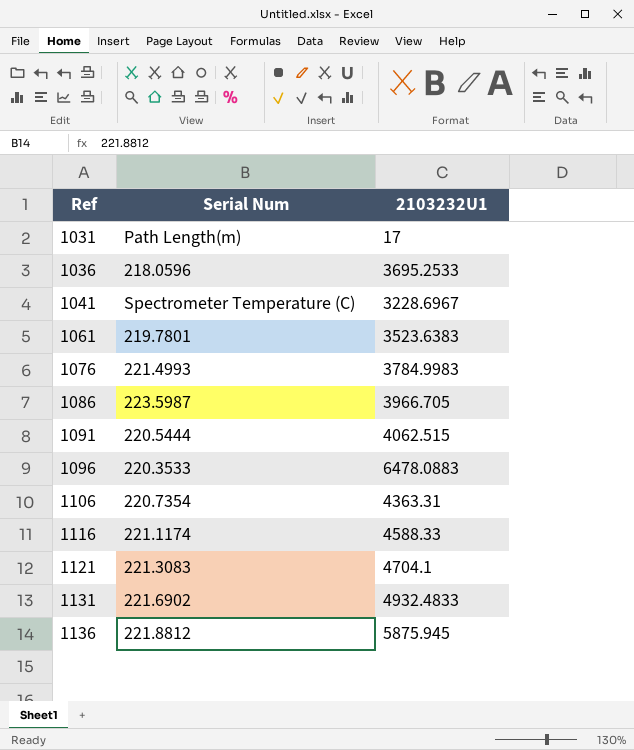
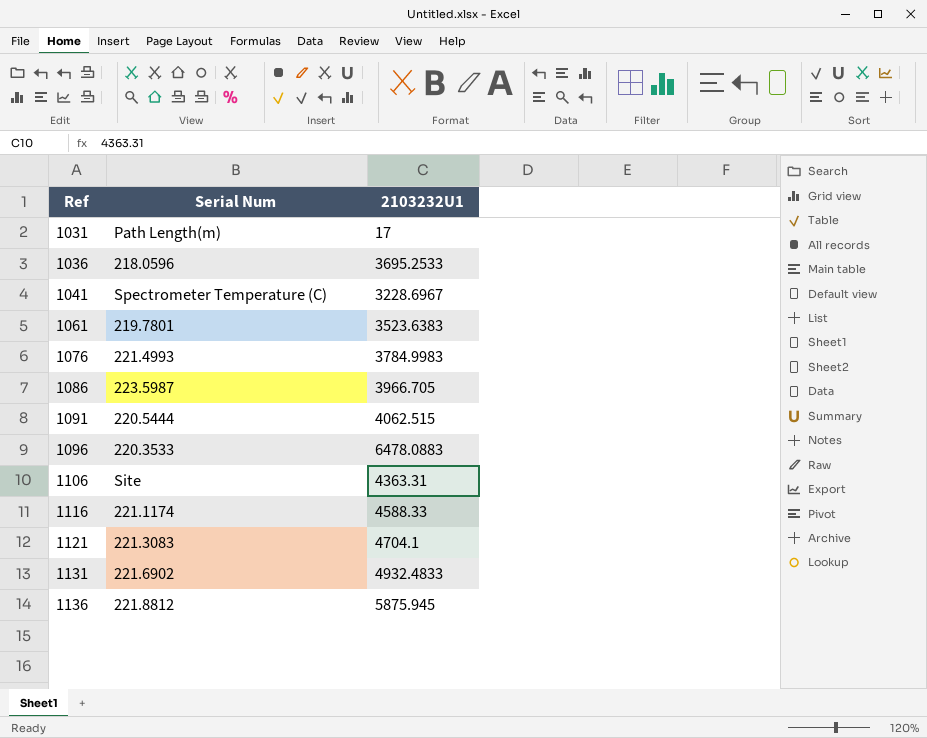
1106 | Serial Num: 220.7354 -> Site

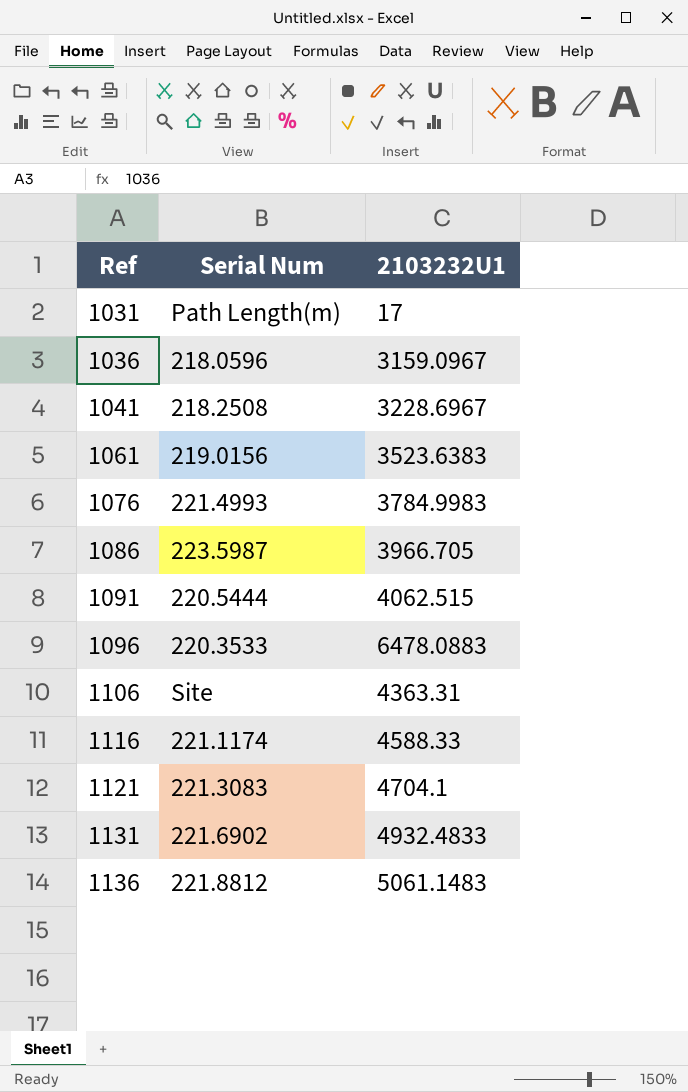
1036 | 2103232U1: 3695.2533 -> 3159.0967
1041 | Serial Num: Spectrometer Temperature (C) -> 218.2508
1061 | Serial Num: 219.7801 -> 219.0156
1136 | 2103232U1: 5875.945 -> 5061.1483

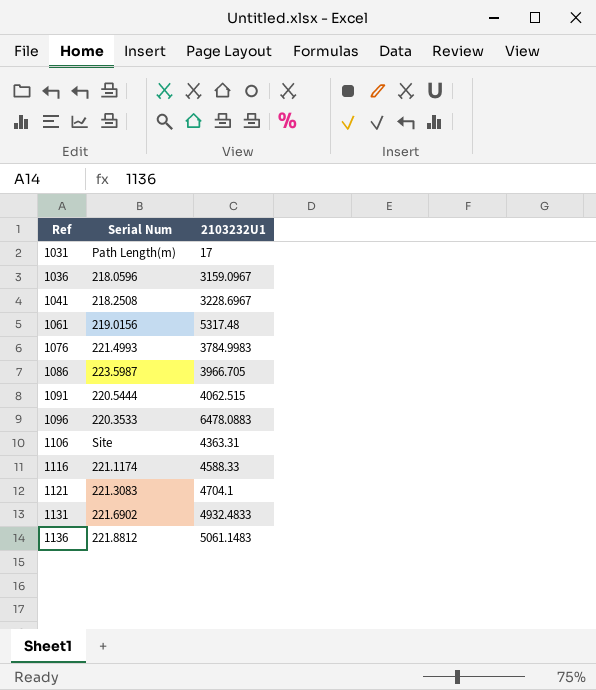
1061 | 2103232U1: 3523.6383 -> 5317.48

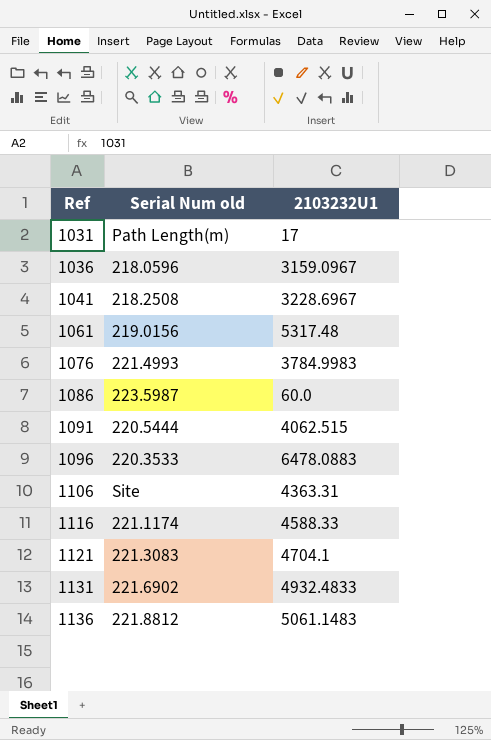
column name: Serial Num -> Serial Num old
1086 | 2103232U1: 3966.705 -> 60.0

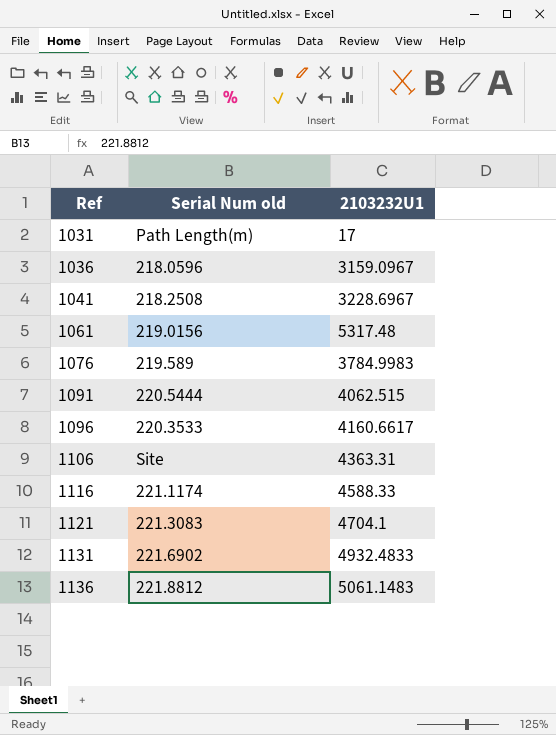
row 1086: 223.5987 | 60.0 -> none
1076 | Serial Num old: 221.4993 -> 219.589
1096 | 2103232U1: 6478.0883 -> 4160.6617

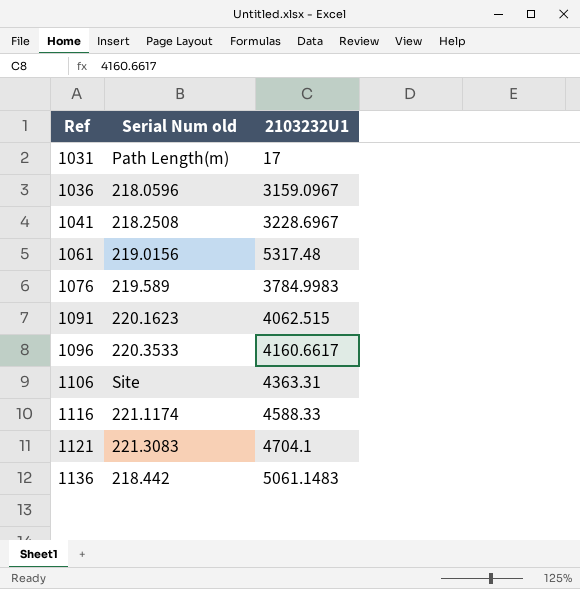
row 1131: 221.6902 | 4932.4833 -> none
1091 | Serial Num old: 220.5444 -> 220.1623
1136 | Serial Num old: 221.8812 -> 218.442

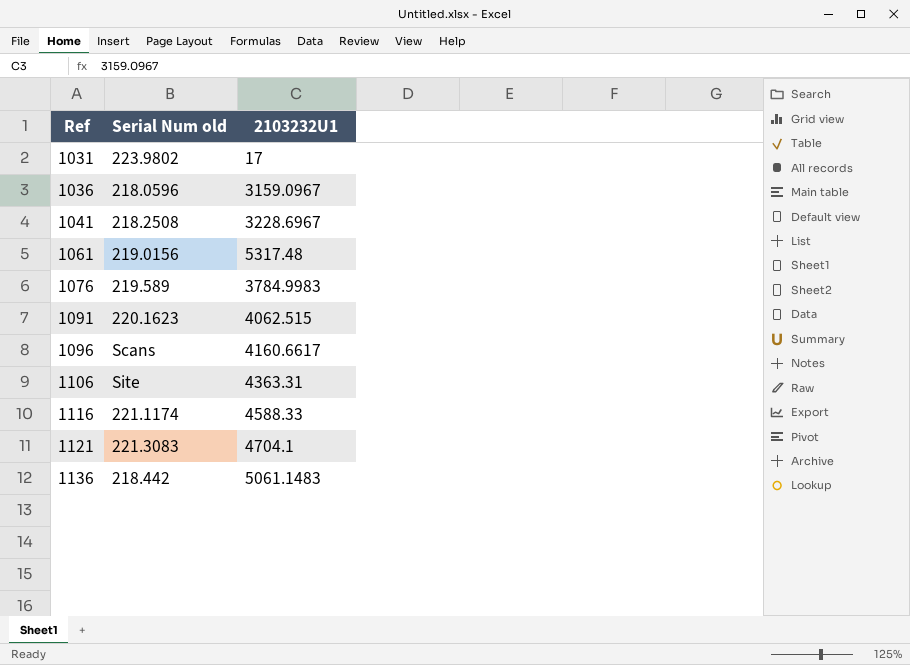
1031 | Serial Num old: Path Length(m) -> 223.9802
1096 | Serial Num old: 220.3533 -> Scans

